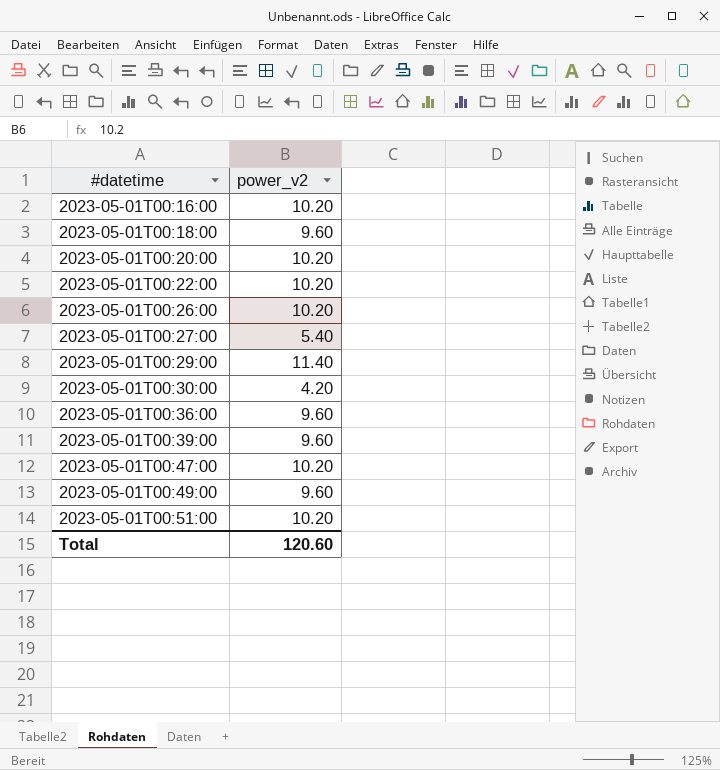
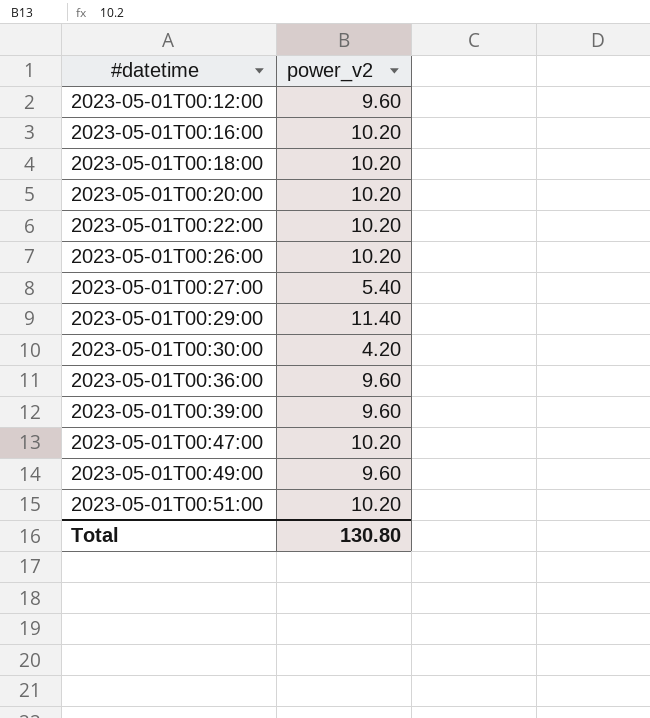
row 2023-05-01T00:12:00: none -> 9.60
2023-05-01T00:18:00 | power_v2: 9.60 -> 10.20
Total | power_v2: 120.60 -> 130.80

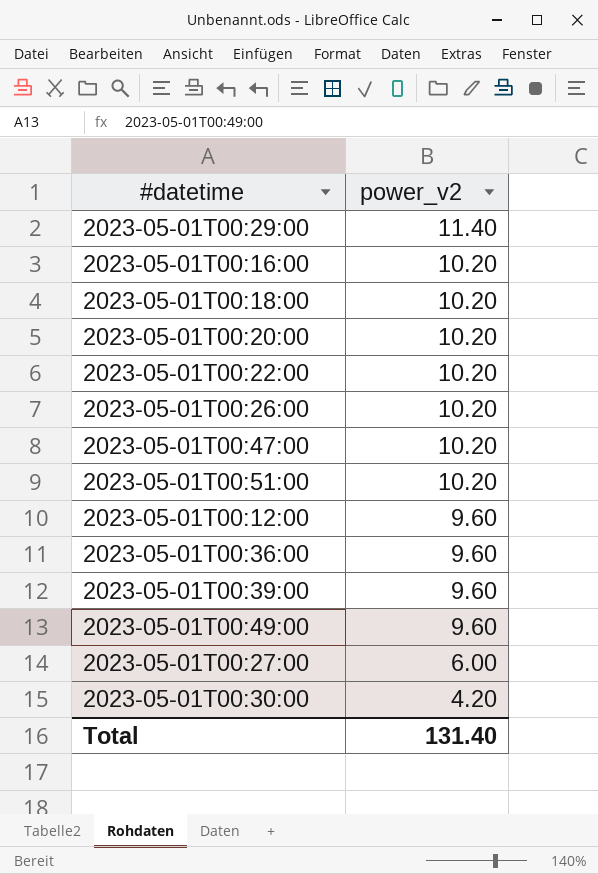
row order: #datetime ascending -> power_v2 descending
2023-05-01T00:27:00 | power_v2: 5.40 -> 6.00
Total | power_v2: 130.80 -> 131.40

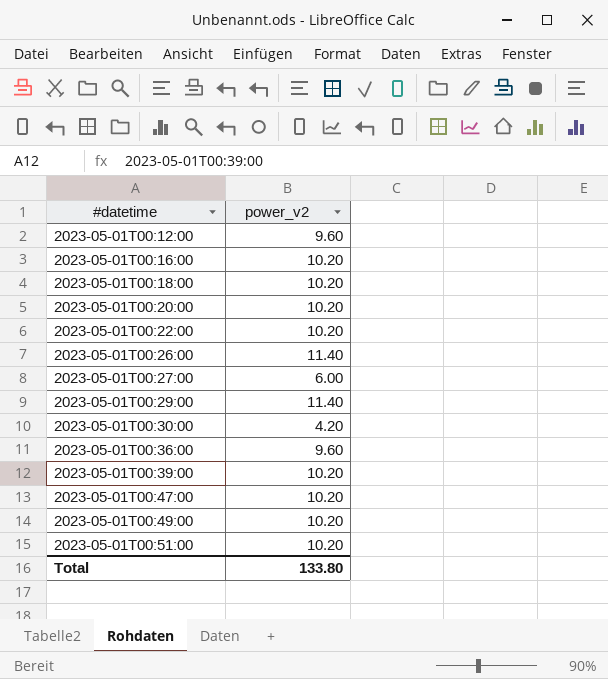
row order: power_v2 descending -> #datetime ascending
2023-05-01T00:26:00 | power_v2: 10.20 -> 11.40
2023-05-01T00:39:00 | power_v2: 9.60 -> 10.20
2023-05-01T00:49:00 | power_v2: 9.60 -> 10.20
Total | power_v2: 131.40 -> 133.80

